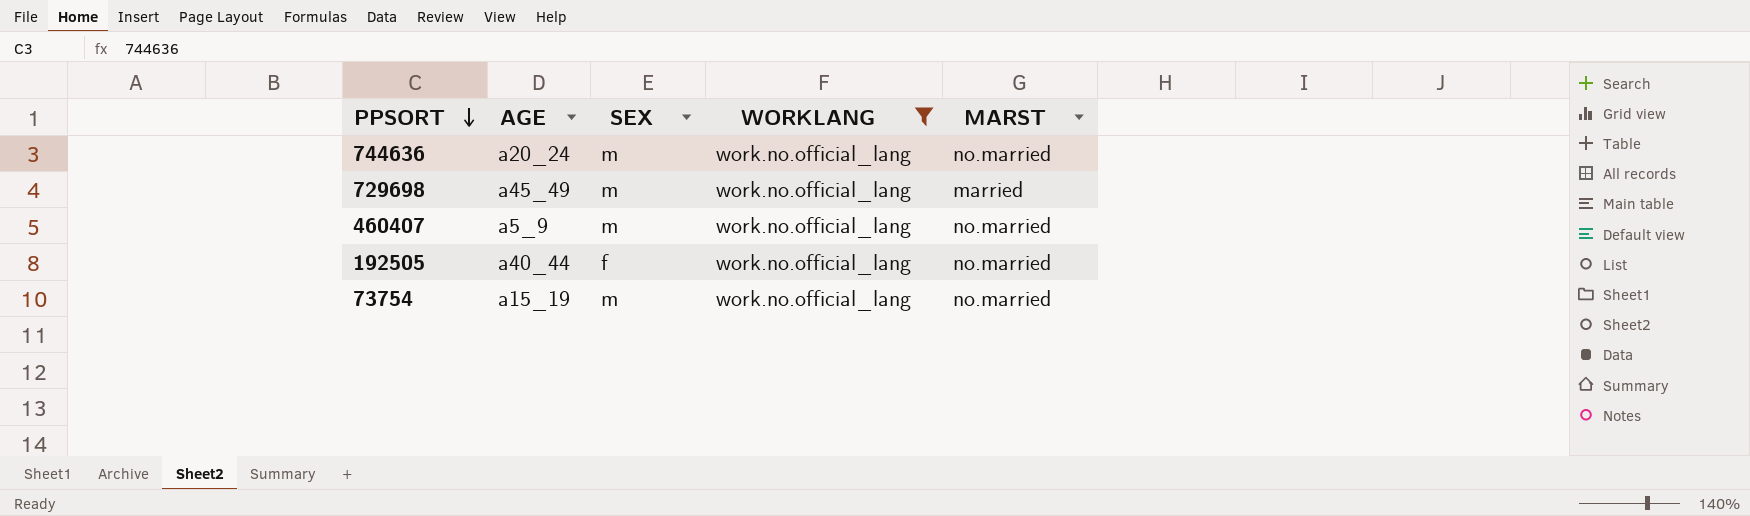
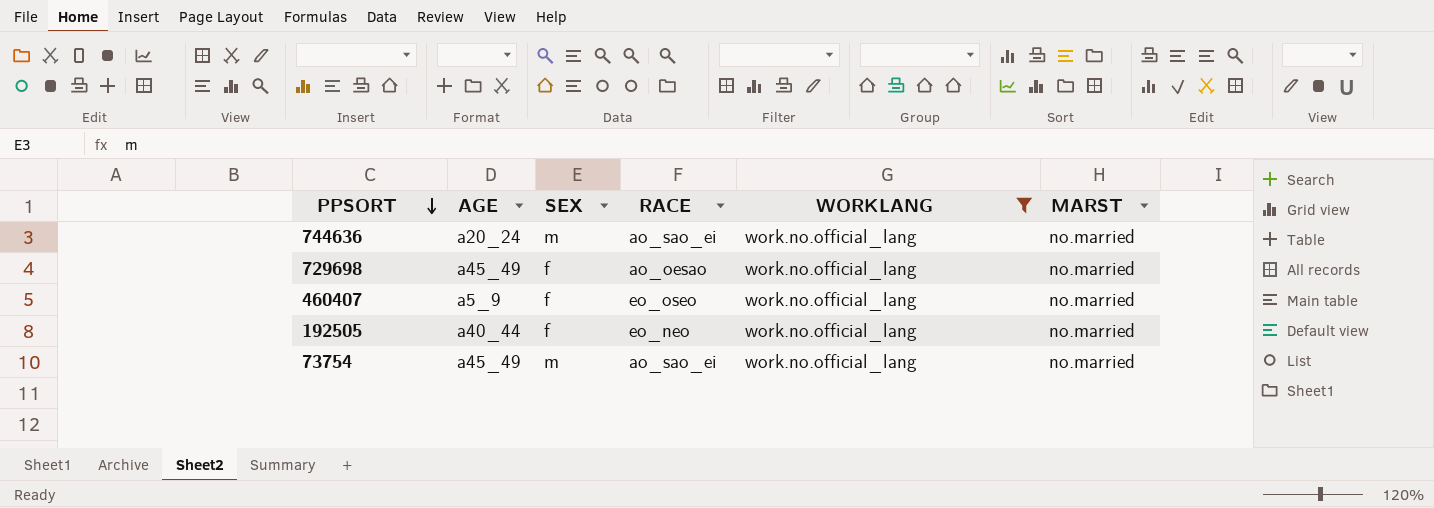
column RACE | position: none -> 4
729698 | SEX: m -> f
729698 | MARST: married -> no.married
460407 | SEX: m -> f
73754 | AGE: a15_19 -> a45_49

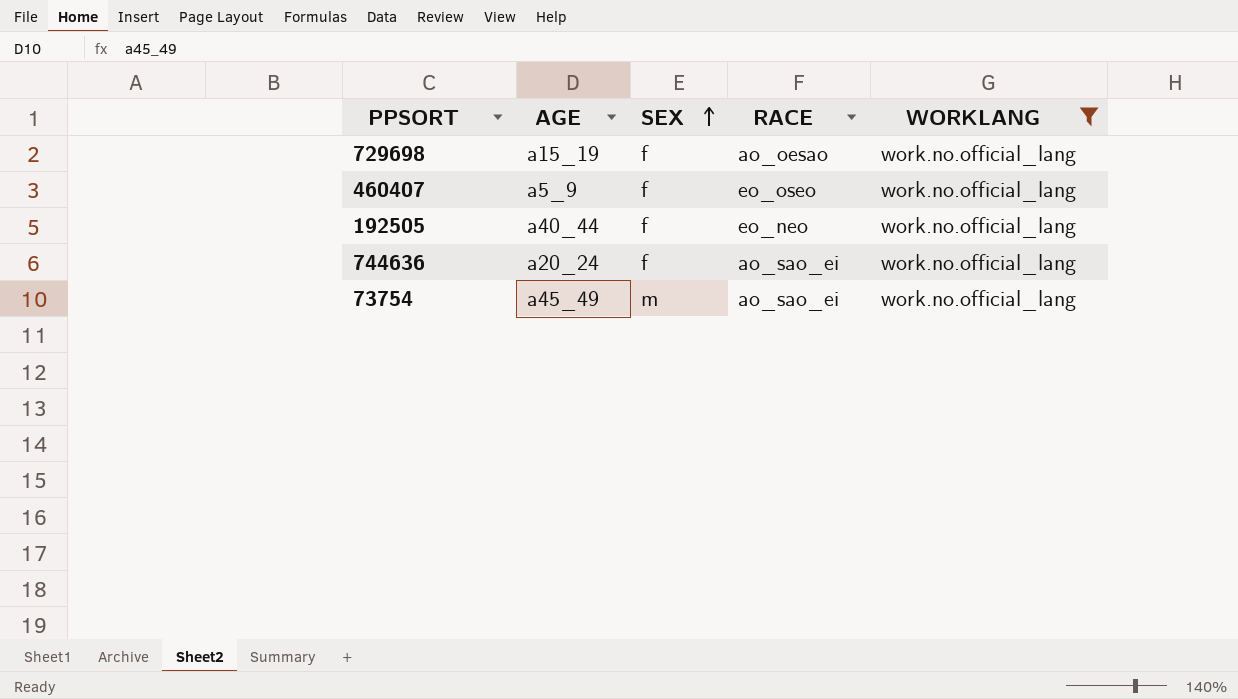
row order: PPSORT descending -> SEX ascending
column MARST | position: 6 -> none
729698 | AGE: a45_49 -> a15_19
744636 | SEX: m -> f

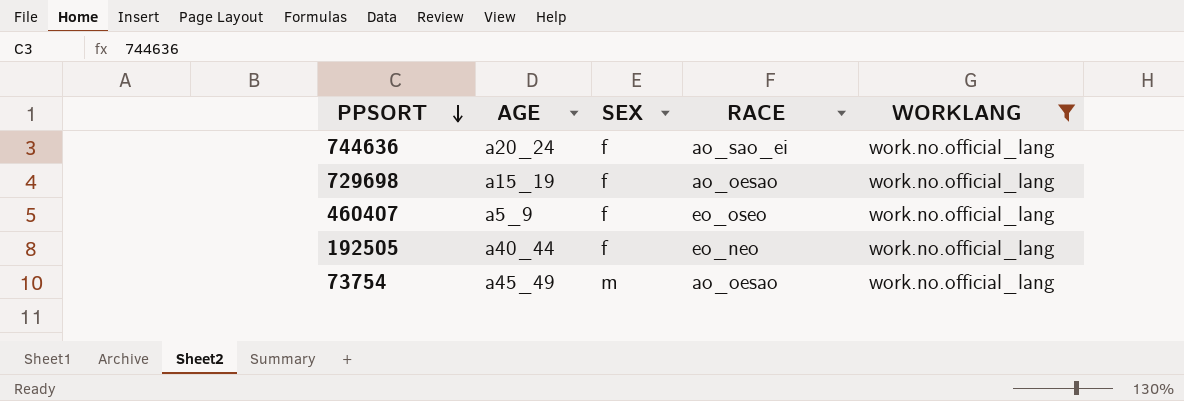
row order: SEX ascending -> PPSORT descending
73754 | RACE: ao_sao_ei -> ao_oesao

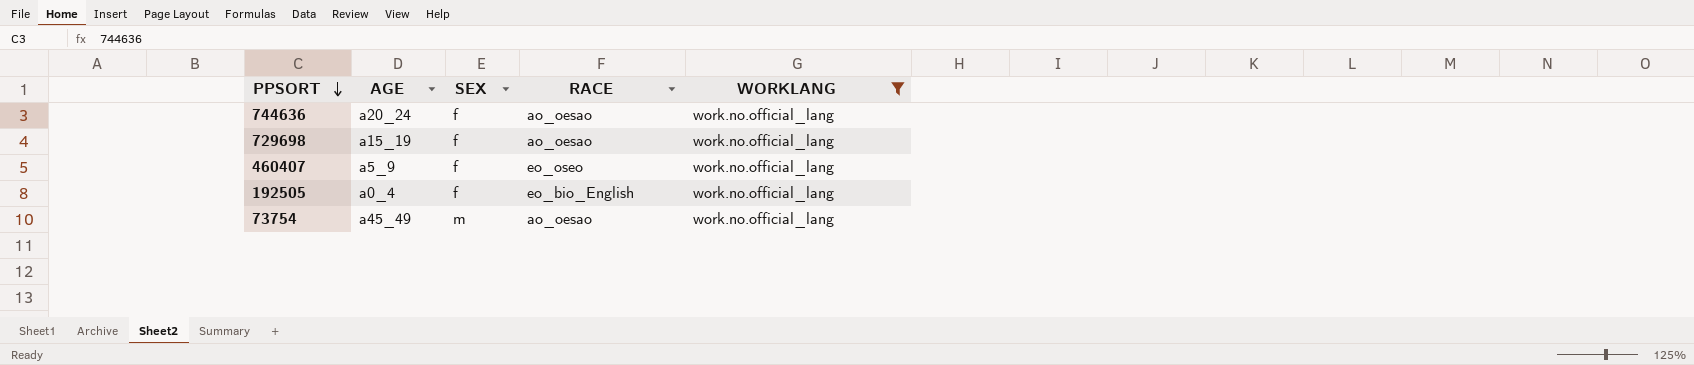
744636 | RACE: ao_sao_ei -> ao_oesao
192505 | AGE: a40_44 -> a0_4
192505 | RACE: eo_neo -> eo_bio_English

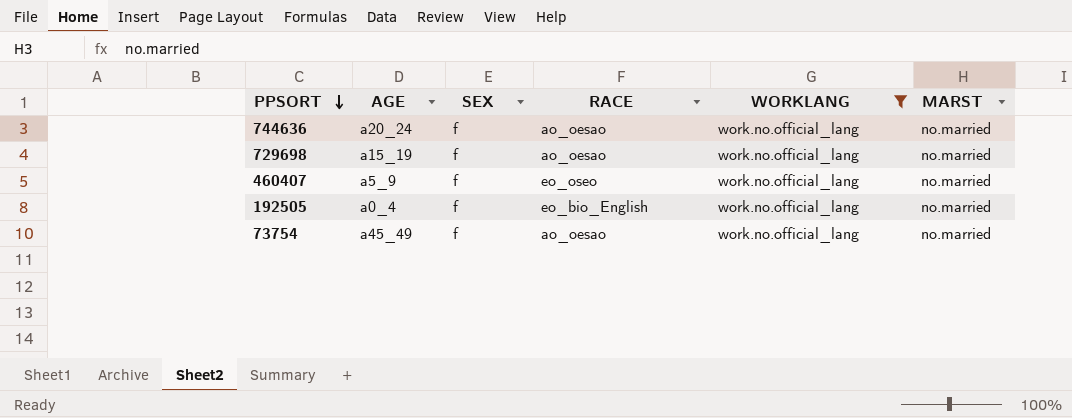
column MARST | position: none -> 6
73754 | SEX: m -> f

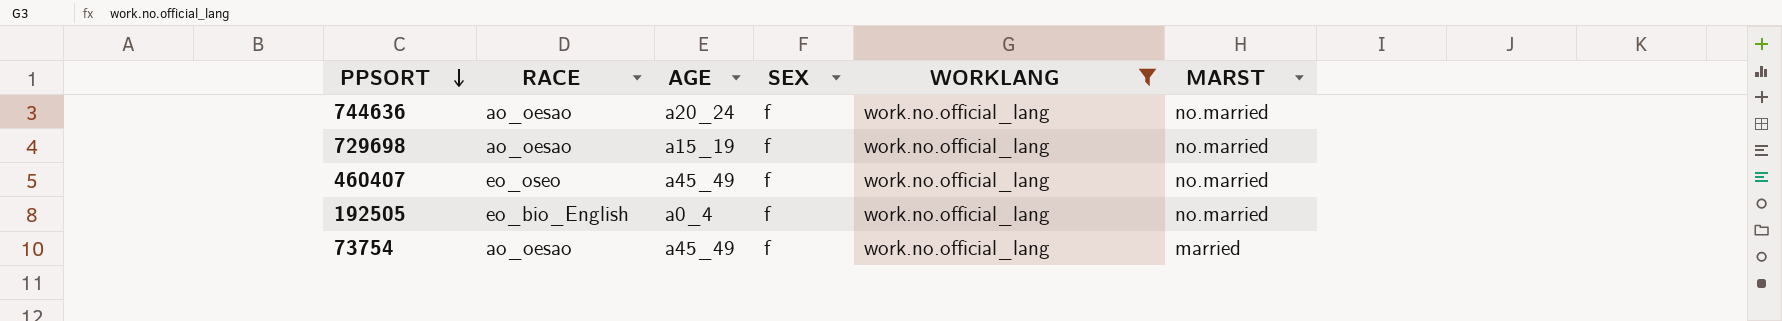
column RACE | position: 4 -> 2
460407 | AGE: a5_9 -> a45_49
73754 | MARST: no.married -> married

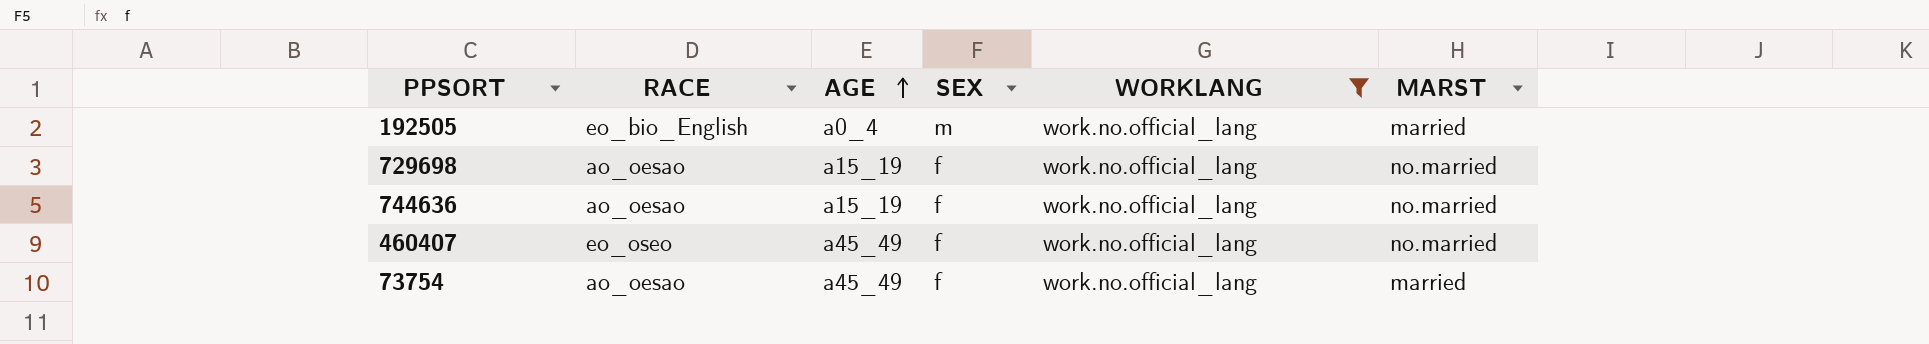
row order: PPSORT descending -> AGE ascending
192505 | SEX: f -> m
192505 | MARST: no.married -> married
744636 | AGE: a20_24 -> a15_19

